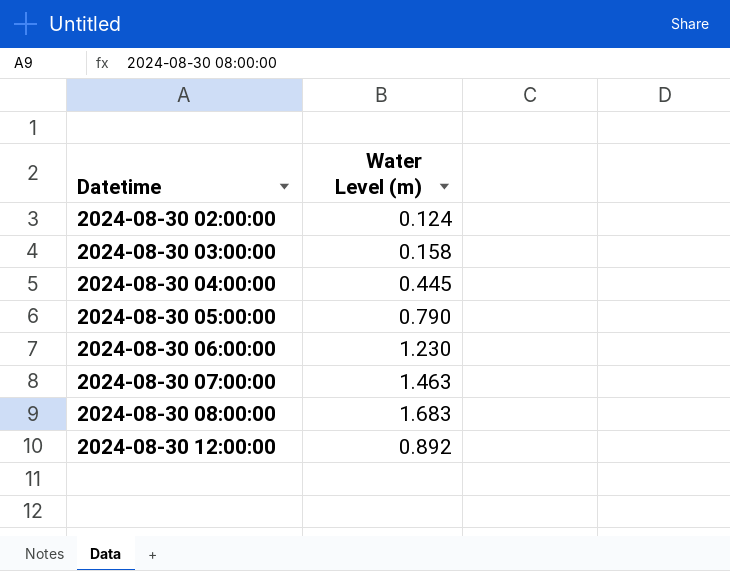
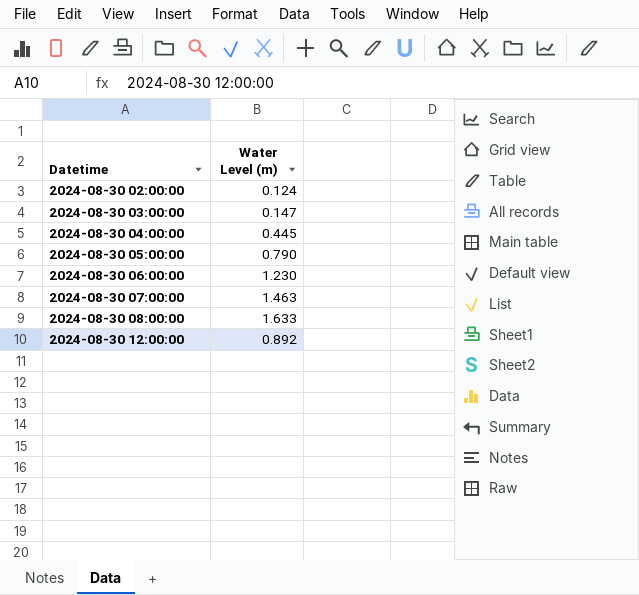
2024-08-30 03:00:00 | Water Level (m): 0.158 -> 0.147
2024-08-30 08:00:00 | Water Level (m): 1.683 -> 1.633

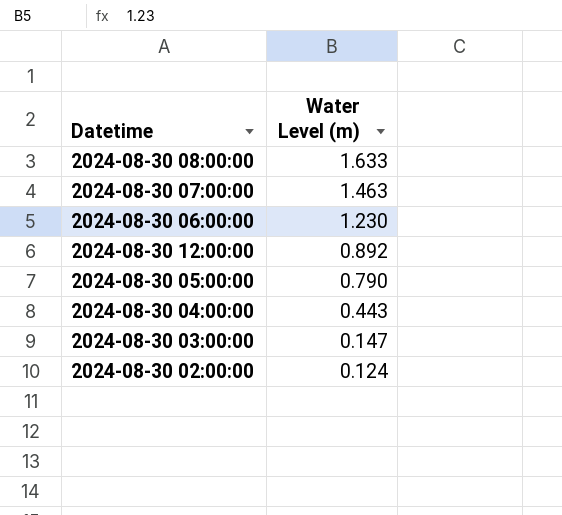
row order: Datetime ascending -> Water Level (m) descending
2024-08-30 04:00:00 | Water Level (m): 0.445 -> 0.443

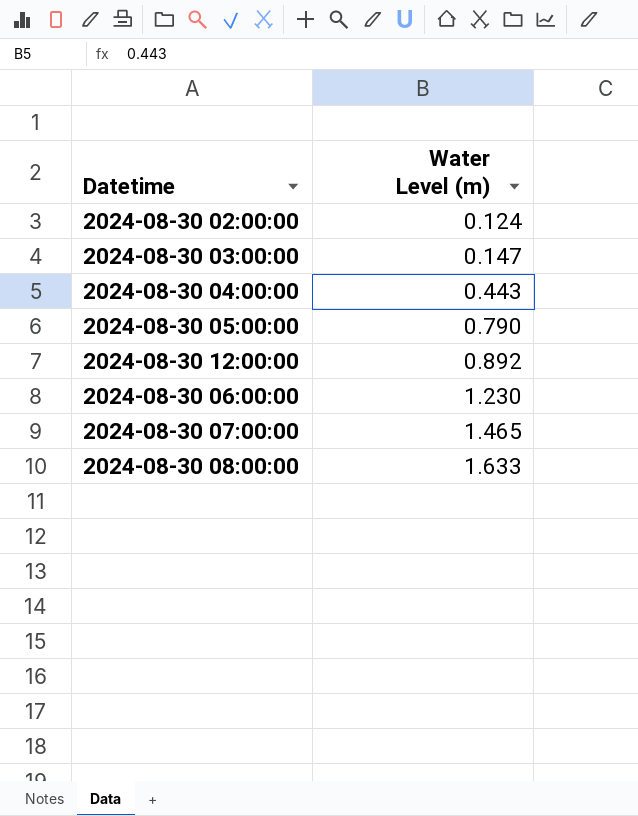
row order: Water Level (m) descending -> Water Level (m) ascending
2024-08-30 07:00:00 | Water Level (m): 1.463 -> 1.465

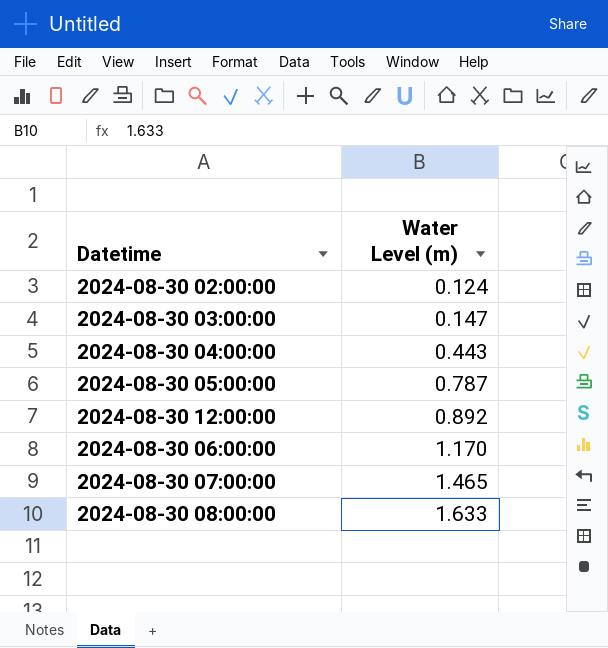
2024-08-30 05:00:00 | Water Level (m): 0.790 -> 0.787
2024-08-30 06:00:00 | Water Level (m): 1.230 -> 1.170

